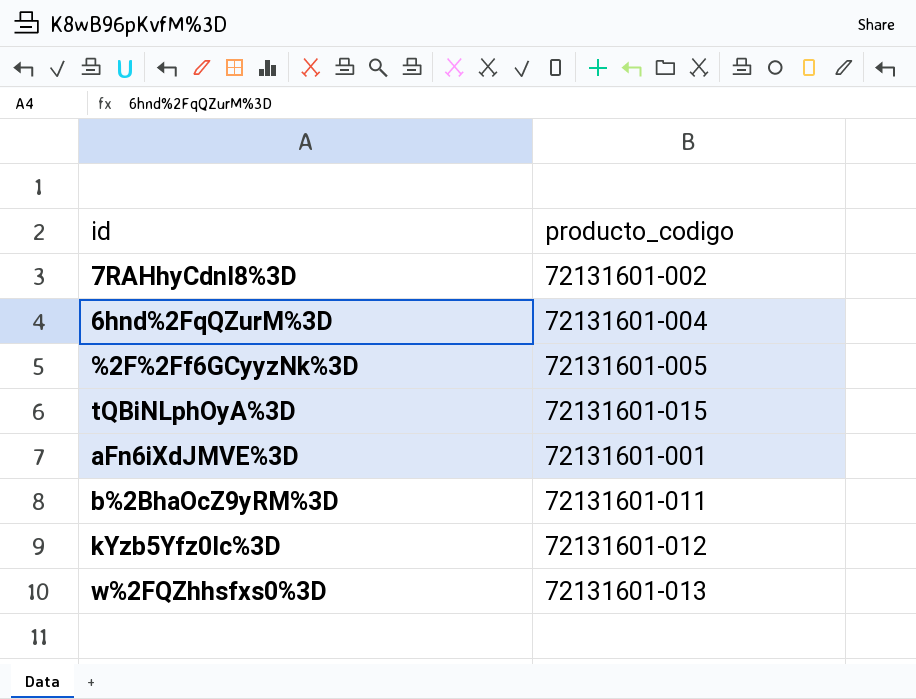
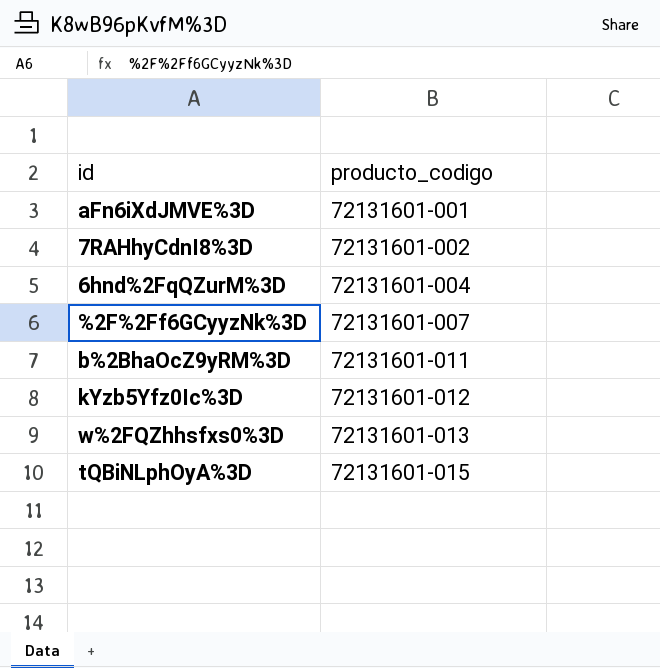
row order: none -> producto_codigo ascending
%2F%2Ff6GCyyzNk%3D | producto_codigo: 72131601-005 -> 72131601-007

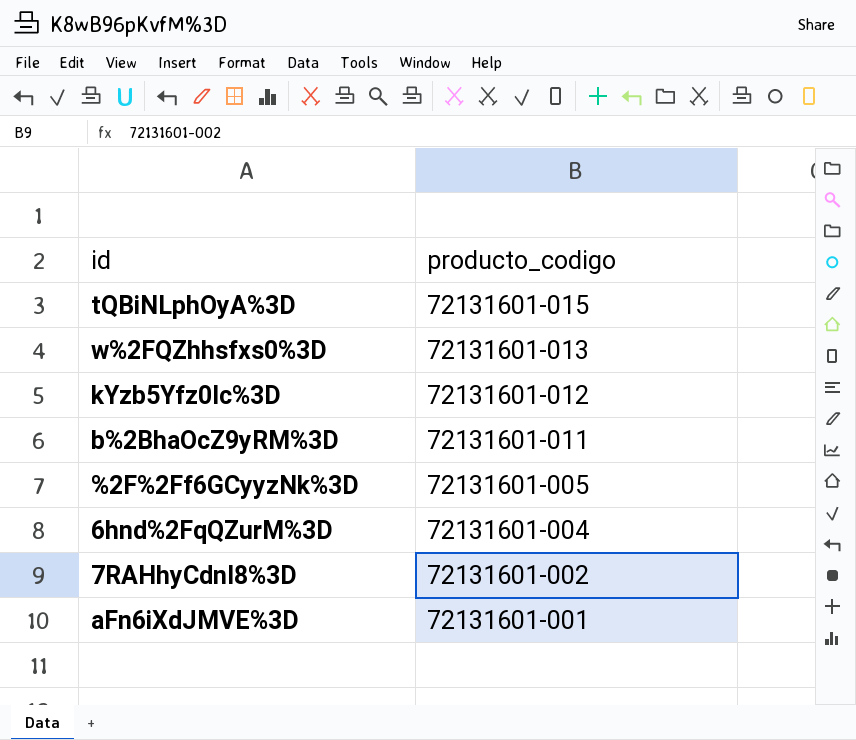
row order: producto_codigo ascending -> producto_codigo descending
%2F%2Ff6GCyyzNk%3D | producto_codigo: 72131601-007 -> 72131601-005

